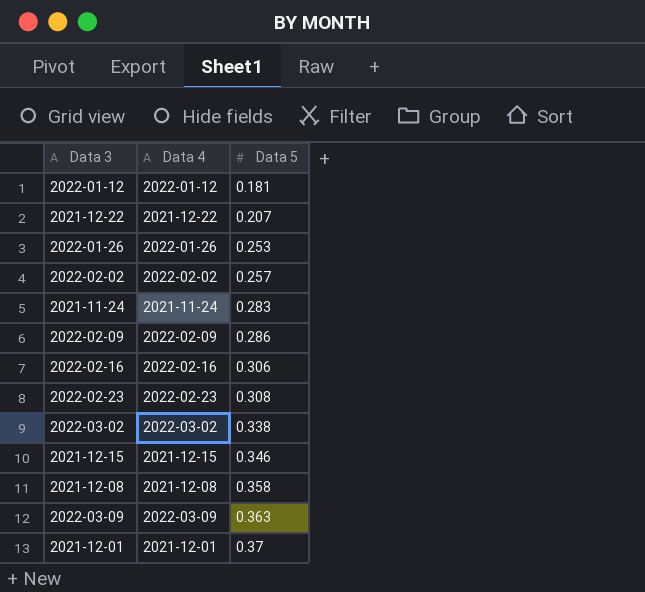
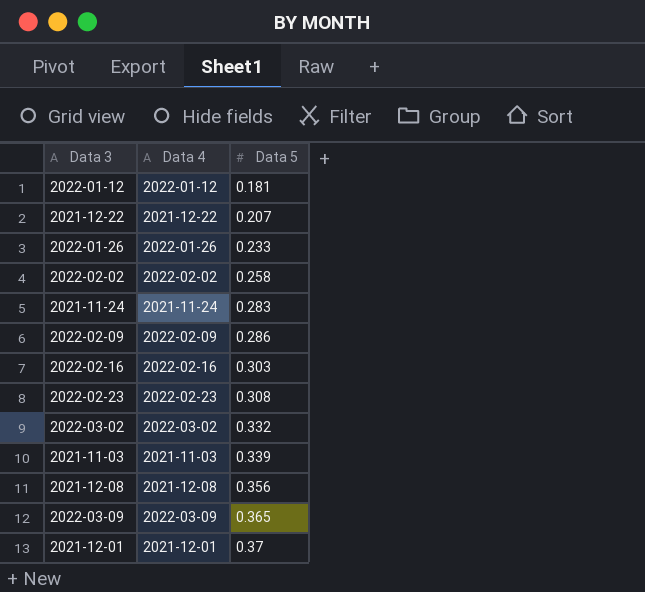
row 2021-12-15: 2021-12-15 | 0.346 -> none
2022-01-26 | Data 5: 0.253 -> 0.233
2022-02-02 | Data 5: 0.257 -> 0.258
2022-02-16 | Data 5: 0.306 -> 0.303
2022-03-02 | Data 5: 0.338 -> 0.332
row 2021-11-03: none -> 2021-11-03 | 0.339
2021-12-08 | Data 5: 0.358 -> 0.356
2022-03-09 | Data 5: 0.363 -> 0.365

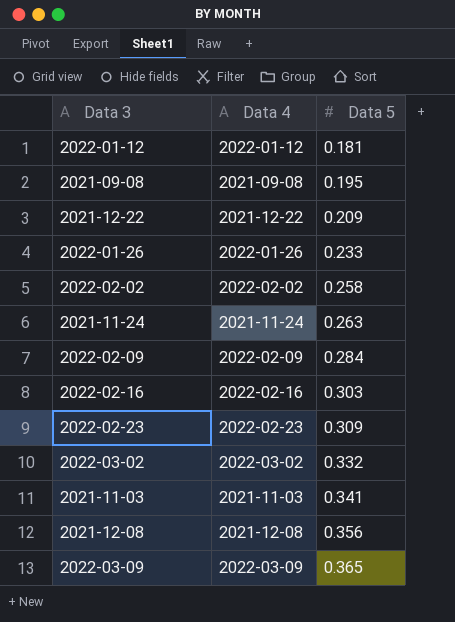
row 2021-12-01: 2021-12-01 | 0.37 -> none
row 2021-09-08: none -> 2021-09-08 | 0.195
2021-12-22 | Data 5: 0.207 -> 0.209
2021-11-24 | Data 5: 0.283 -> 0.263
2022-02-09 | Data 5: 0.286 -> 0.284
2022-02-23 | Data 5: 0.308 -> 0.309
2021-11-03 | Data 5: 0.339 -> 0.341

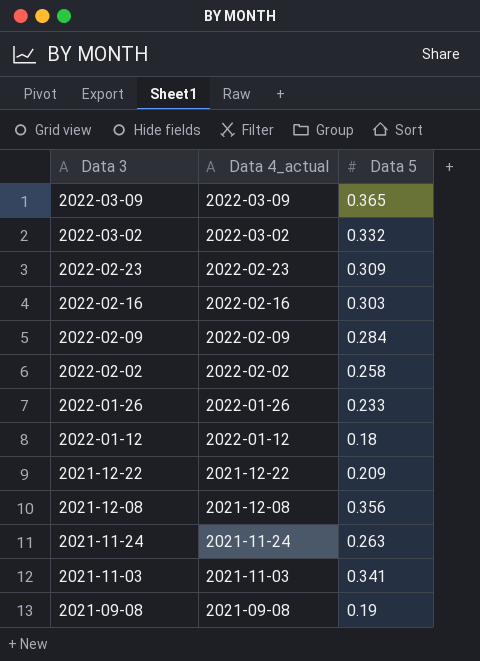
row order: Data 5 ascending -> Data 3 descending
column name: Data 4 -> Data 4_actual
2022-01-12 | Data 5: 0.181 -> 0.18
2021-09-08 | Data 5: 0.195 -> 0.19

